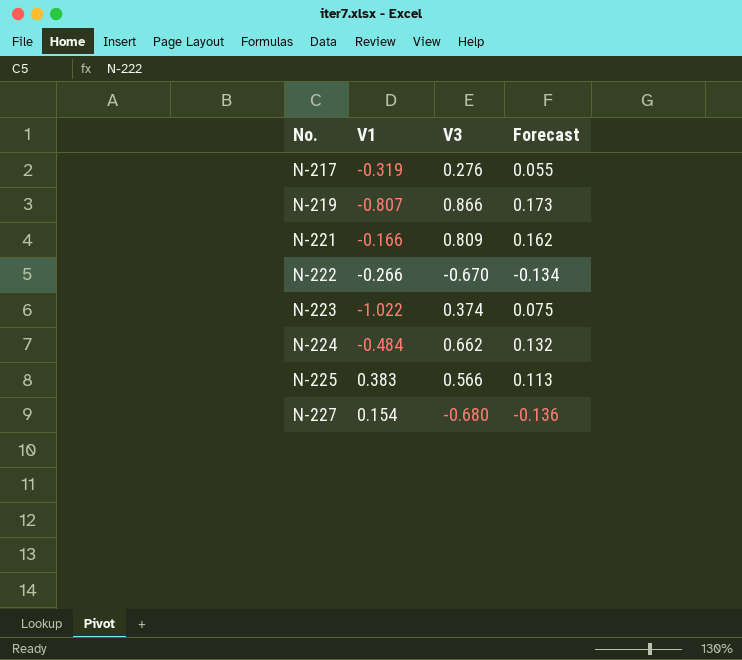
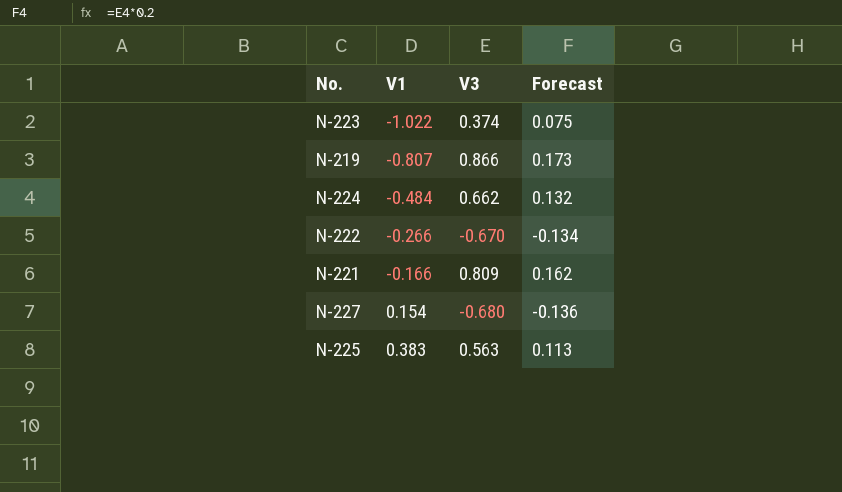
row order: No. ascending -> V1 ascending
row N-217: -0.319 | 0.276 | 0.055 -> none
N-225 | V3: 0.566 -> 0.563

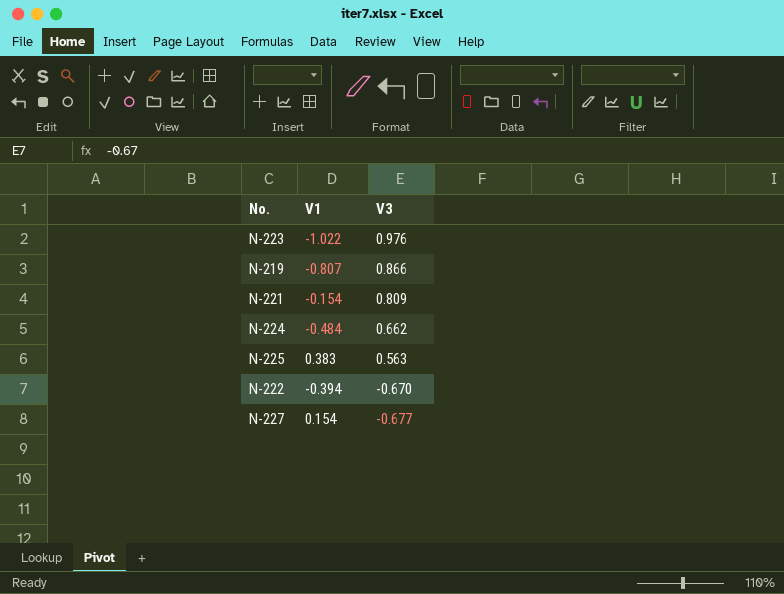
row order: V1 ascending -> V3 descending
column Forecast | formula: [V3] * 0.2 -> none
N-223 | V3: 0.374 -> 0.976
N-221 | V1: -0.166 -> -0.154
N-222 | V1: -0.266 -> -0.394
N-227 | V3: -0.680 -> -0.677

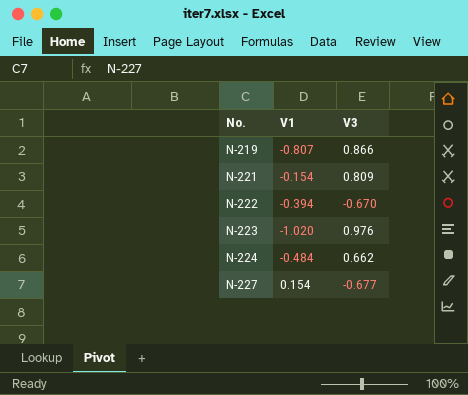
row order: V3 descending -> No. ascending
row N-225: 0.383 | 0.563 -> none
N-223 | V1: -1.022 -> -1.020

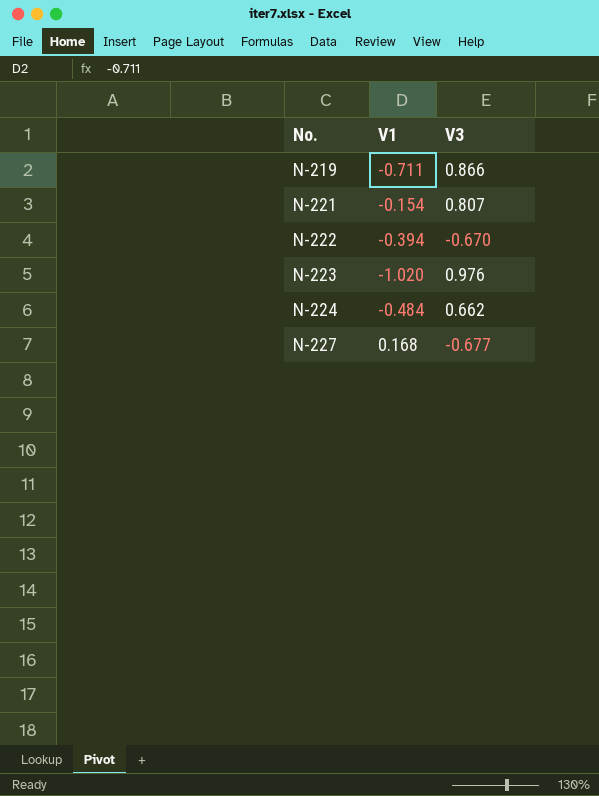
N-219 | V1: -0.807 -> -0.711
N-221 | V3: 0.809 -> 0.807
N-227 | V1: 0.154 -> 0.168

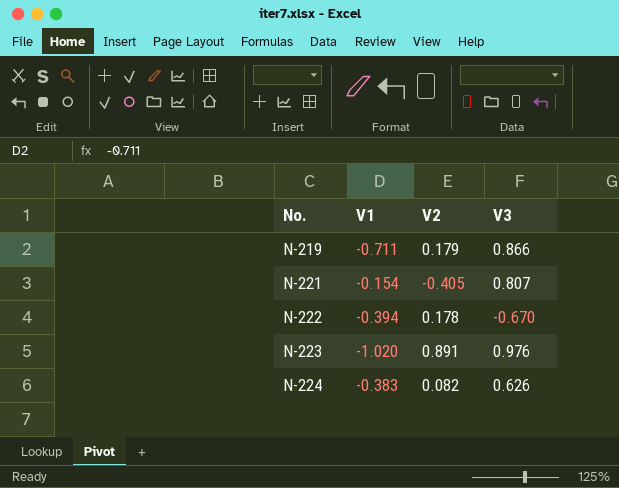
column V2 | position: none -> 3
row N-227: 0.168 | -0.677 -> none
N-224 | V1: -0.484 -> -0.383
N-224 | V3: 0.662 -> 0.626

